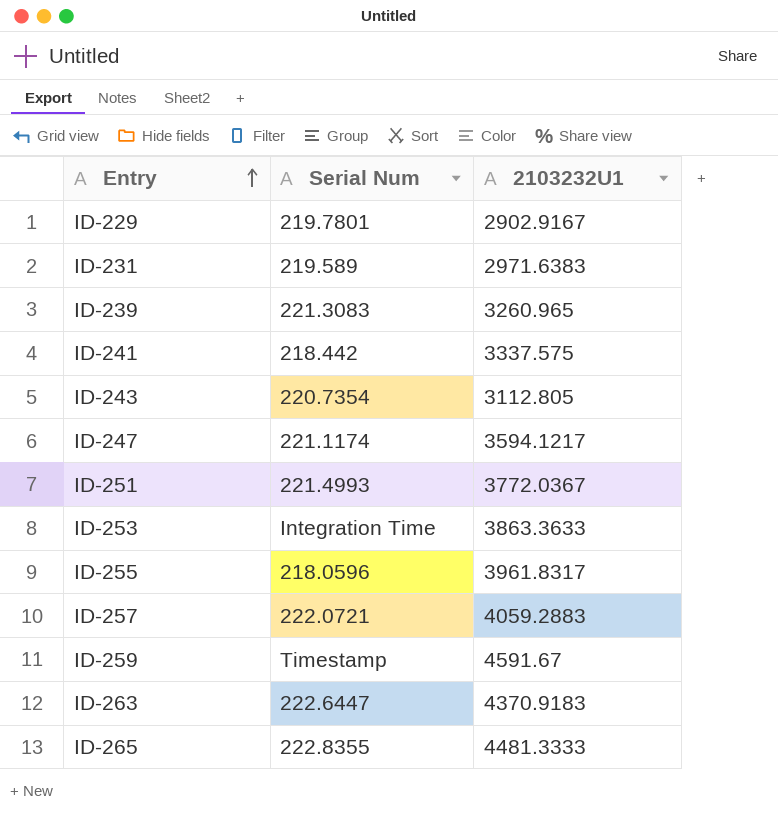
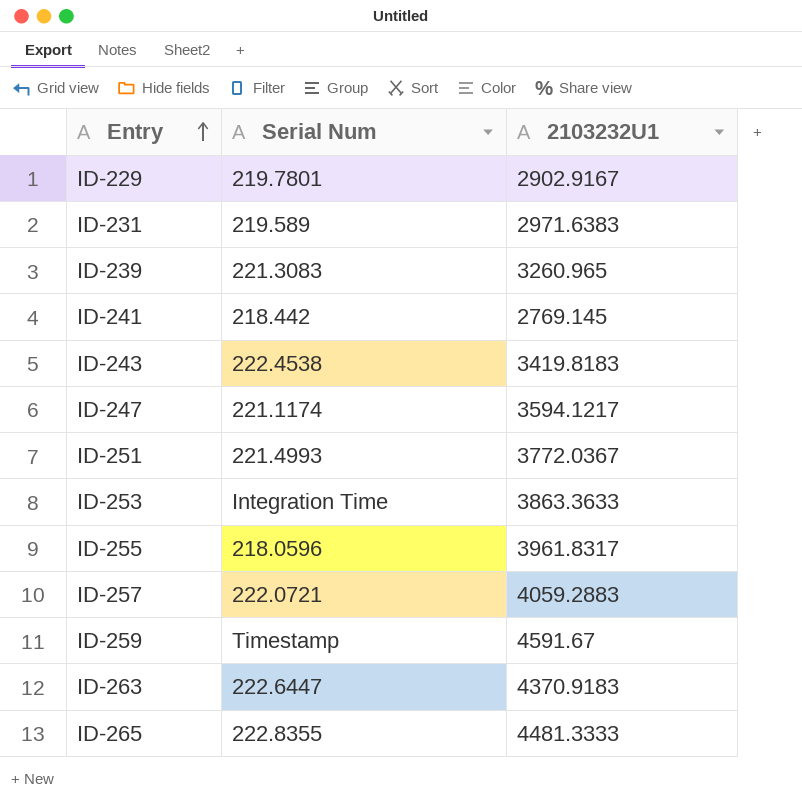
ID-241 | 2103232U1: 3337.575 -> 2769.145
ID-243 | Serial Num: 220.7354 -> 222.4538
ID-243 | 2103232U1: 3112.805 -> 3419.8183

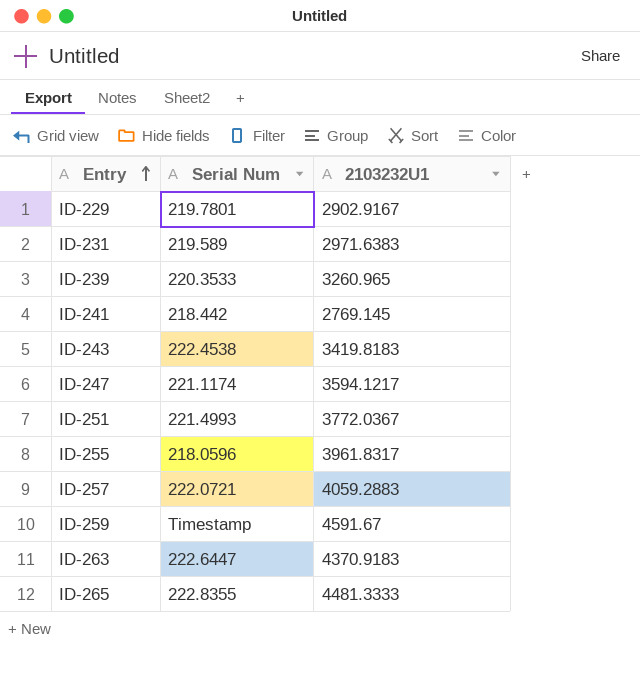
row ID-253: Integration Time | 3863.3633 -> none
ID-239 | Serial Num: 221.3083 -> 220.3533

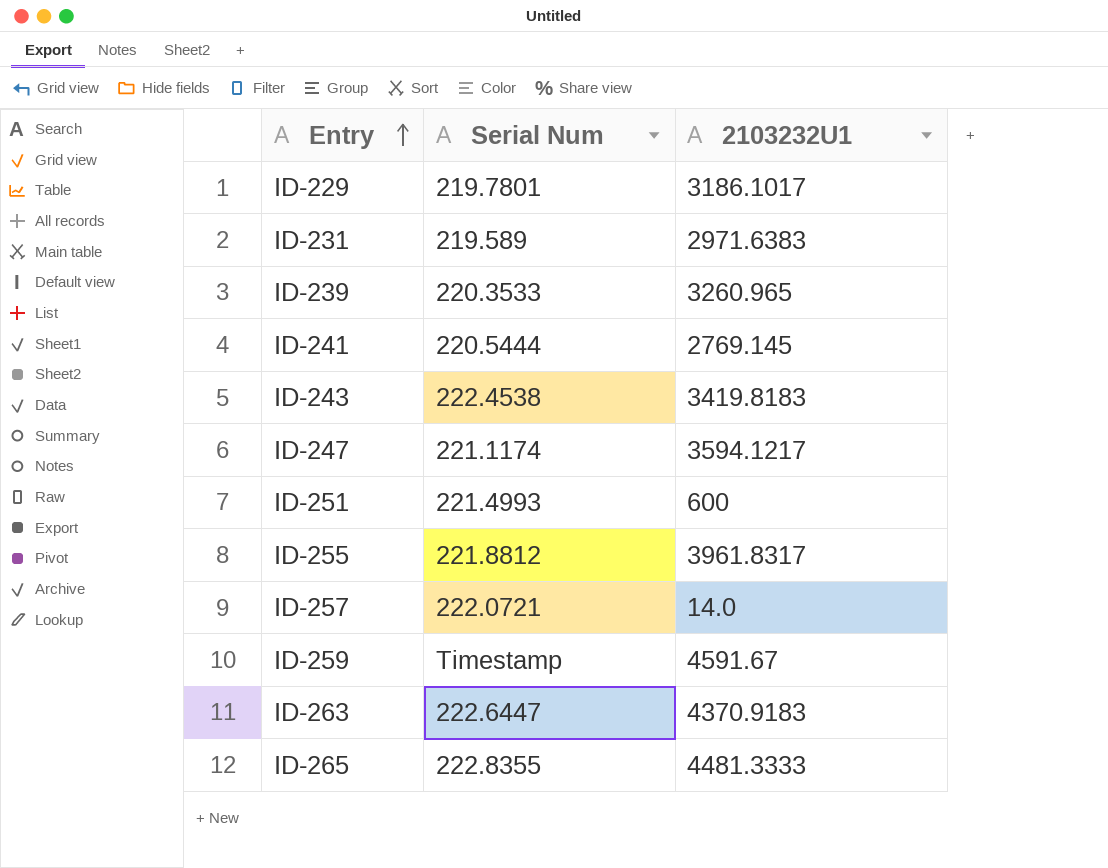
ID-229 | 2103232U1: 2902.9167 -> 3186.1017
ID-241 | Serial Num: 218.442 -> 220.5444
ID-251 | 2103232U1: 3772.0367 -> 600
ID-255 | Serial Num: 218.0596 -> 221.8812
ID-257 | 2103232U1: 4059.2883 -> 14.0

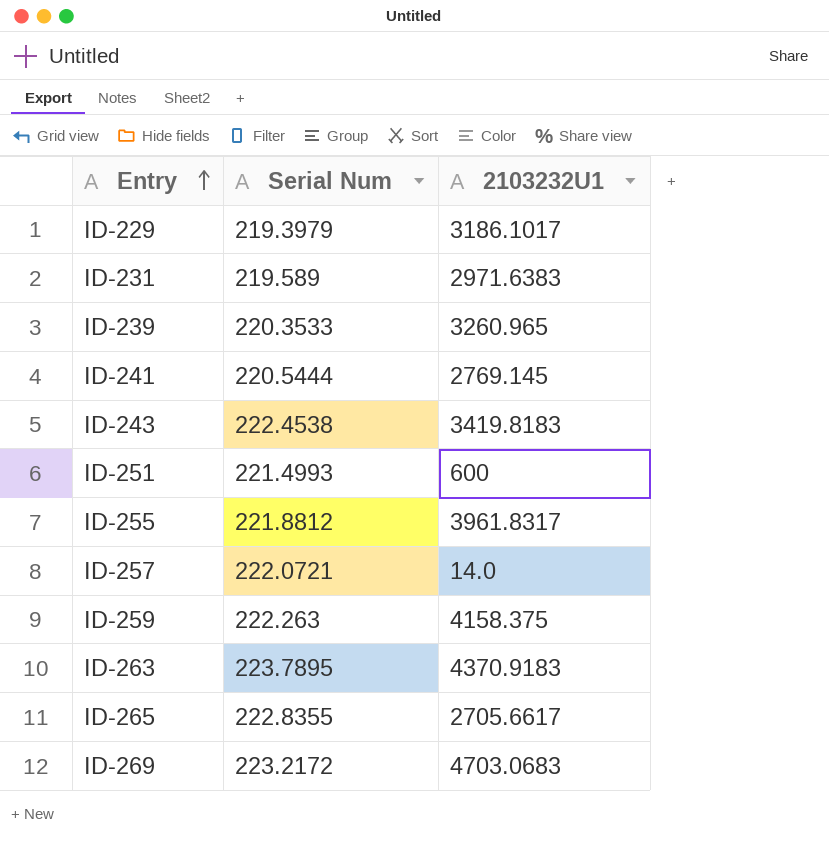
row ID-247: 221.1174 | 3594.1217 -> none
ID-229 | Serial Num: 219.7801 -> 219.3979
ID-259 | Serial Num: Timestamp -> 222.263
ID-259 | 2103232U1: 4591.67 -> 4158.375
ID-263 | Serial Num: 222.6447 -> 223.7895
ID-265 | 2103232U1: 4481.3333 -> 2705.6617
row ID-269: none -> 223.2172 | 4703.0683

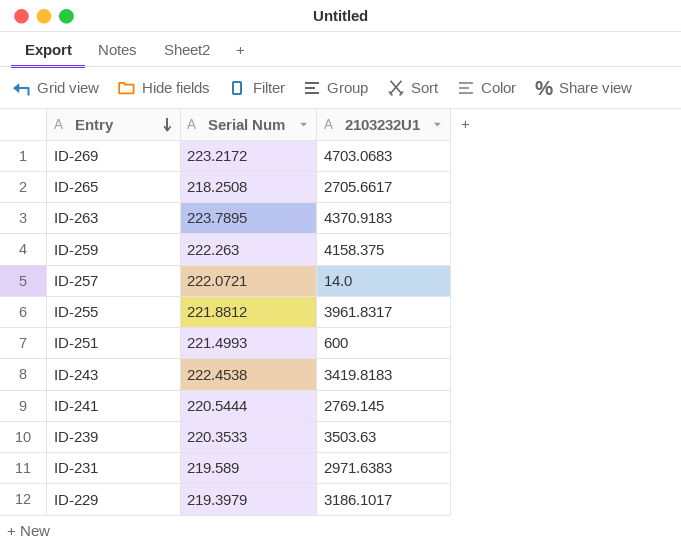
row order: Entry ascending -> Entry descending
ID-265 | Serial Num: 222.8355 -> 218.2508
ID-239 | 2103232U1: 3260.965 -> 3503.63

